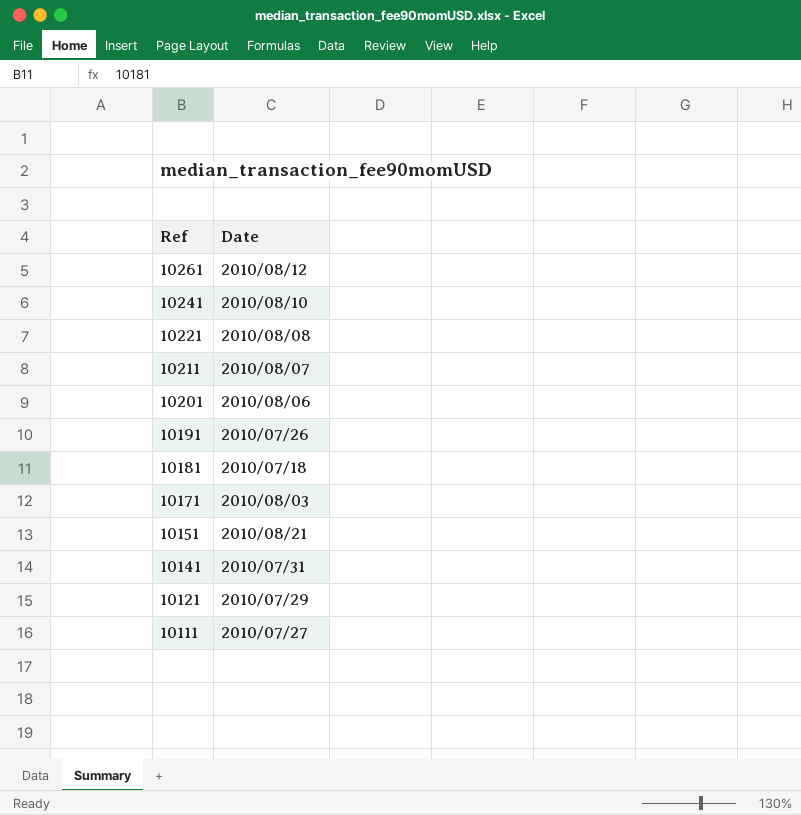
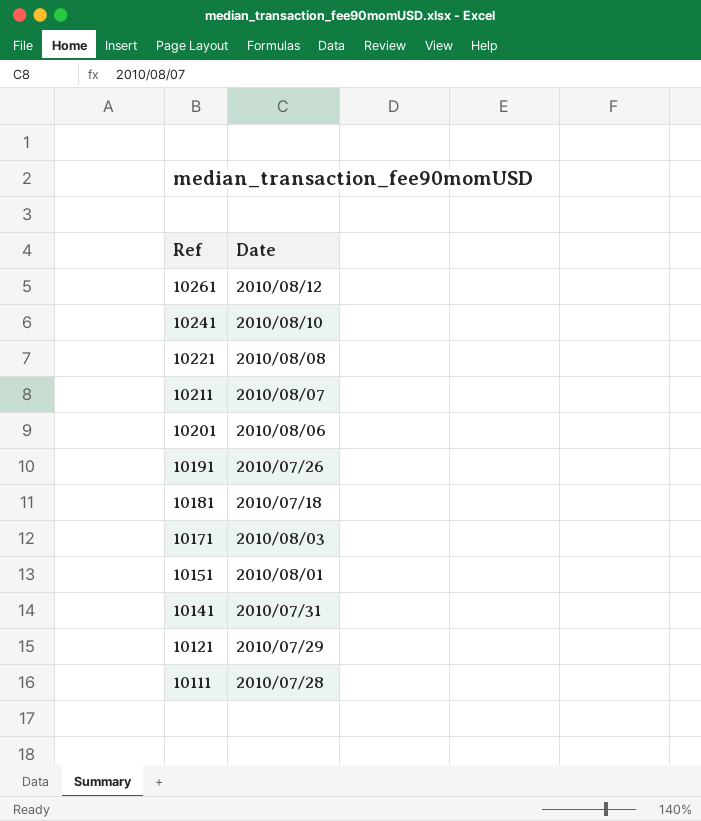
10151 | Date: 2010/08/21 -> 2010/08/01
10111 | Date: 2010/07/27 -> 2010/07/28

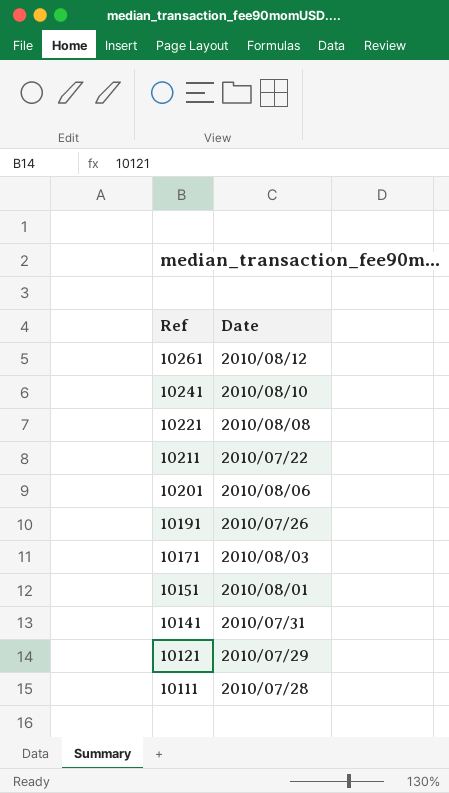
row 10181: 2010/07/18 -> none
10211 | Date: 2010/08/07 -> 2010/07/22

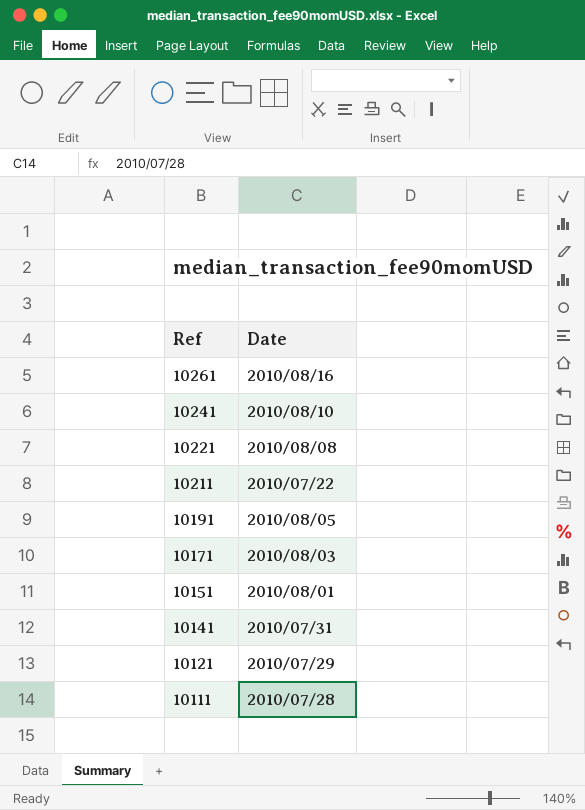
row 10201: 2010/08/06 -> none
10261 | Date: 2010/08/12 -> 2010/08/16
10191 | Date: 2010/07/26 -> 2010/08/05

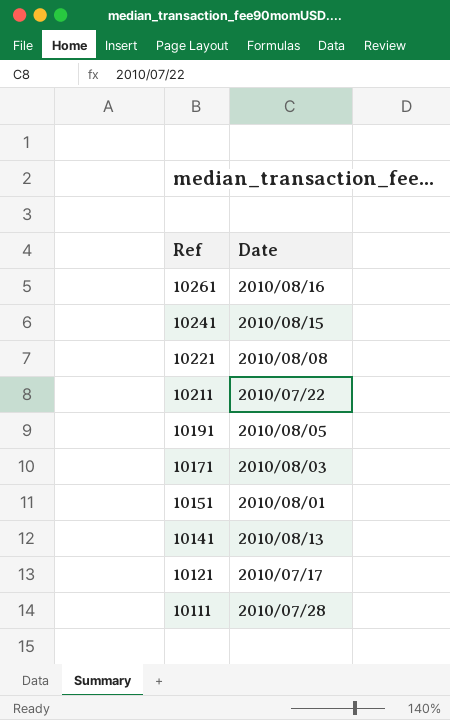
10241 | Date: 2010/08/10 -> 2010/08/15
10141 | Date: 2010/07/31 -> 2010/08/13
10121 | Date: 2010/07/29 -> 2010/07/17

